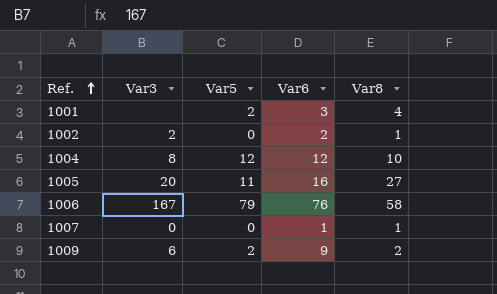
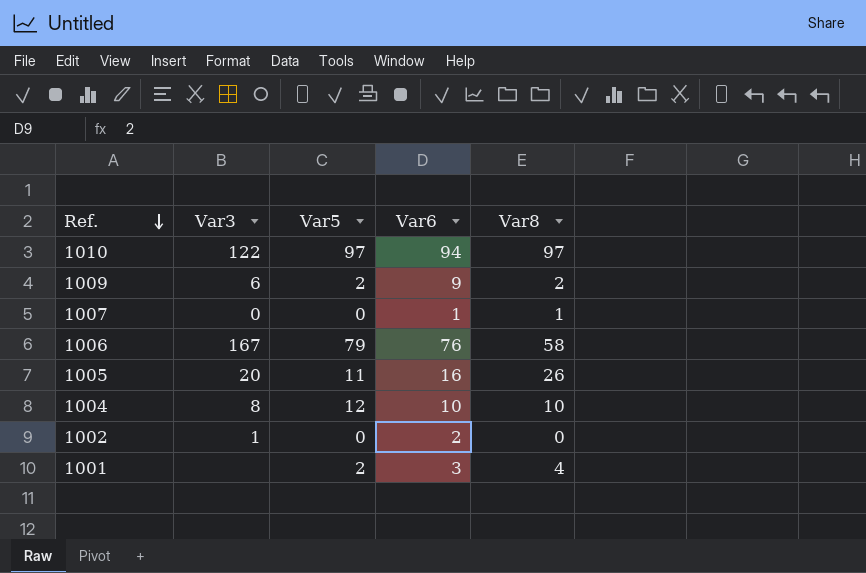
row order: Ref. ascending -> Ref. descending
row 1010: none -> 122 | 97 | 94 | 97
1005 | Var8: 27 -> 26
1004 | Var6: 12 -> 10
1002 | Var3: 2 -> 1
1002 | Var8: 1 -> 0

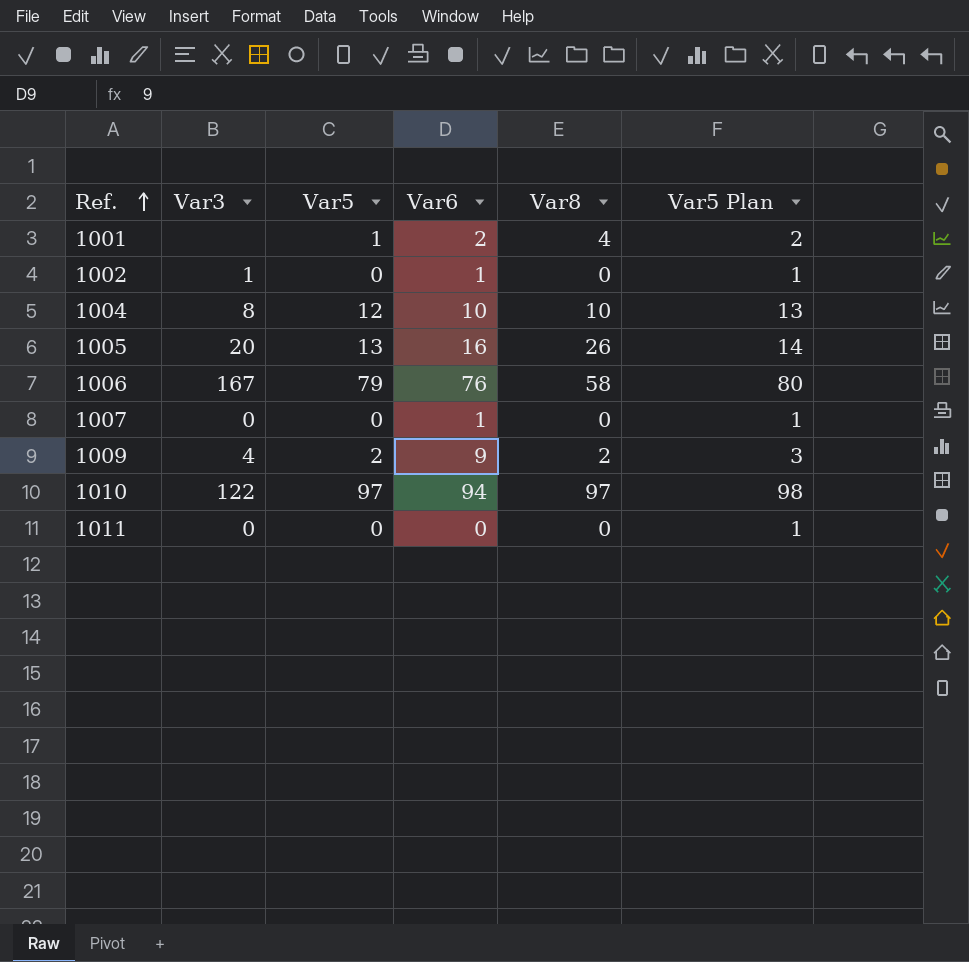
row order: Ref. descending -> Ref. ascending
column Var5 Plan | formula: none -> [Var5] + 1
1001 | Var5: 2 -> 1
1001 | Var6: 3 -> 2
1002 | Var6: 2 -> 1
1005 | Var5: 11 -> 13
1007 | Var8: 1 -> 0
1009 | Var3: 6 -> 4
row 1011: none -> 0 | 0 | 0 | 0 | 1

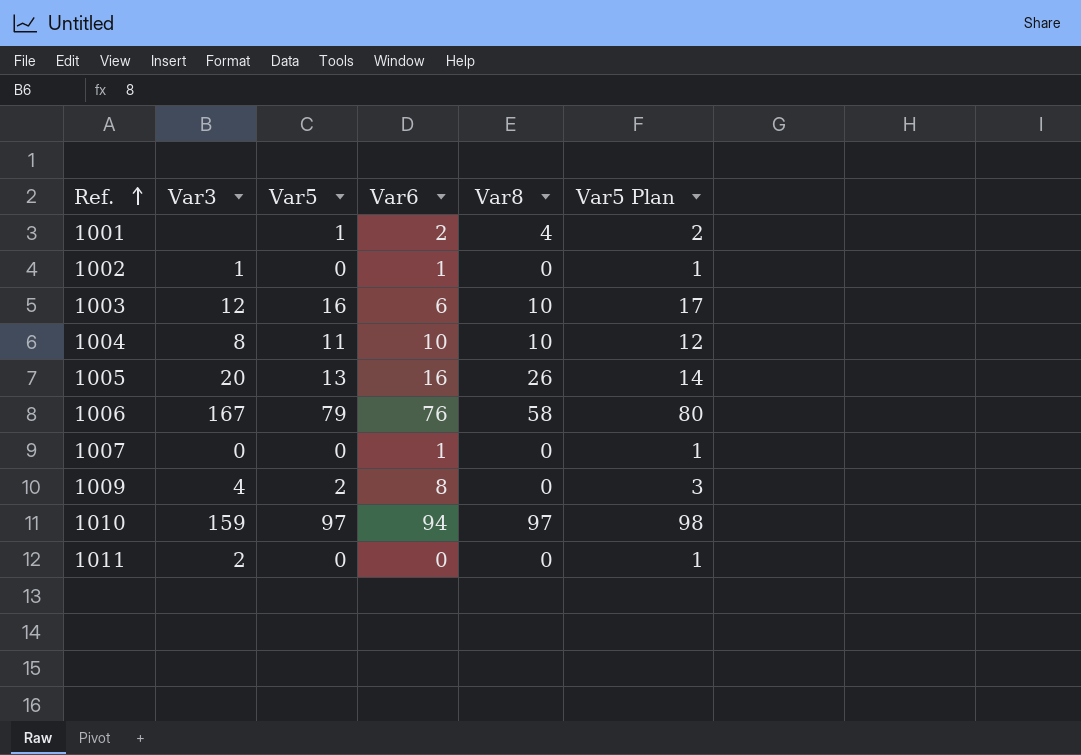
row 1003: none -> 12 | 16 | 6 | 10 | 17
1004 | Var5: 12 -> 11
1004 | Var5 Plan: 13 -> 12
1009 | Var6: 9 -> 8
1009 | Var8: 2 -> 0
1010 | Var3: 122 -> 159
1011 | Var3: 0 -> 2

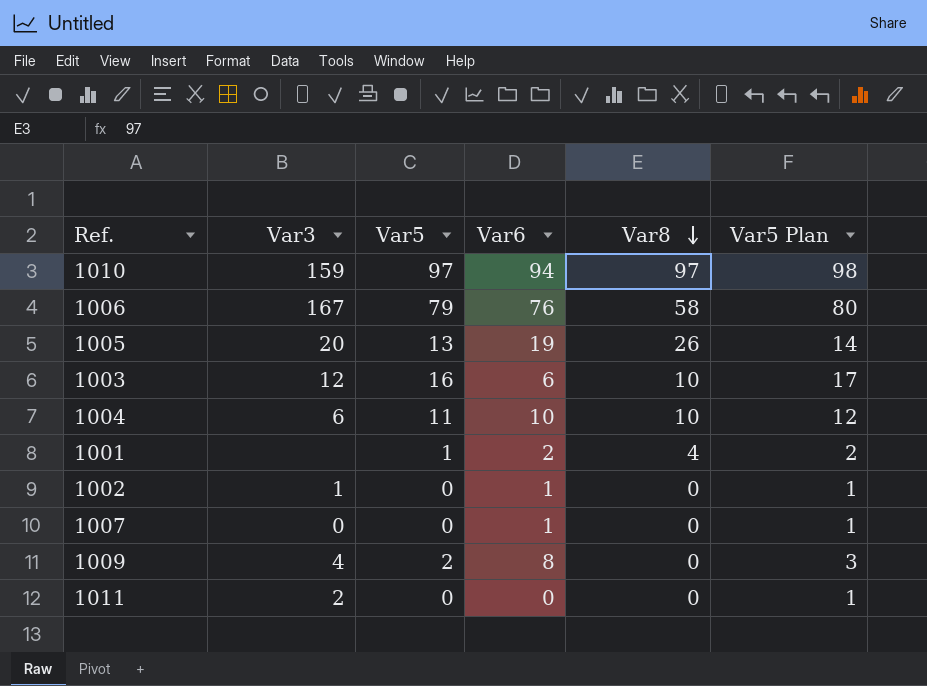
row order: Ref. ascending -> Var8 descending
1005 | Var6: 16 -> 19
1004 | Var3: 8 -> 6

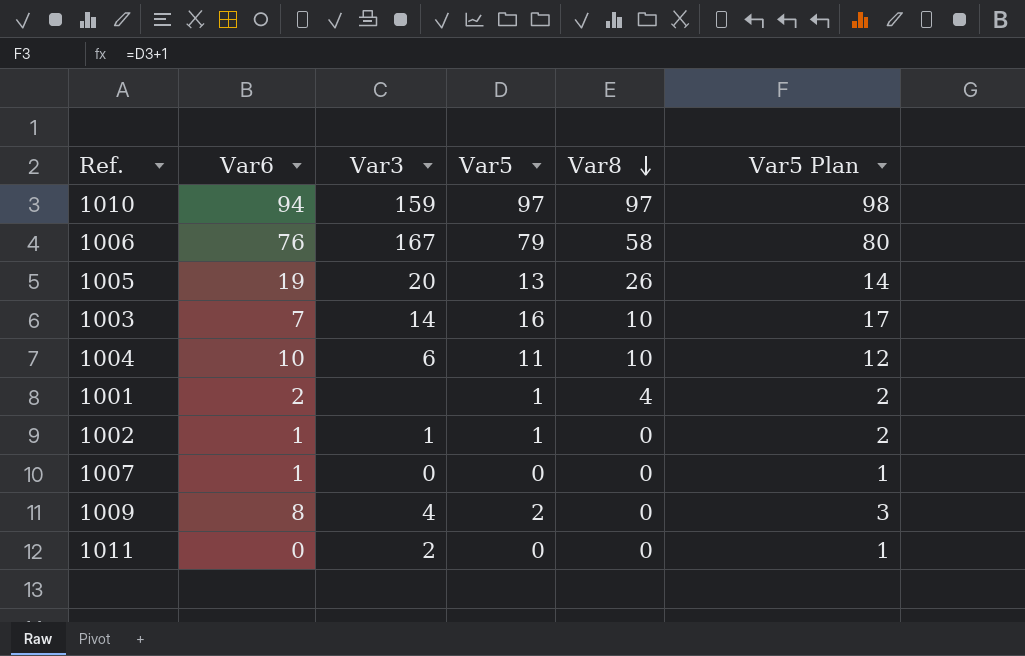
column Var6 | position: 4 -> 2
1003 | Var6: 6 -> 7
1003 | Var3: 12 -> 14
1002 | Var5: 0 -> 1
1002 | Var5 Plan: 1 -> 2

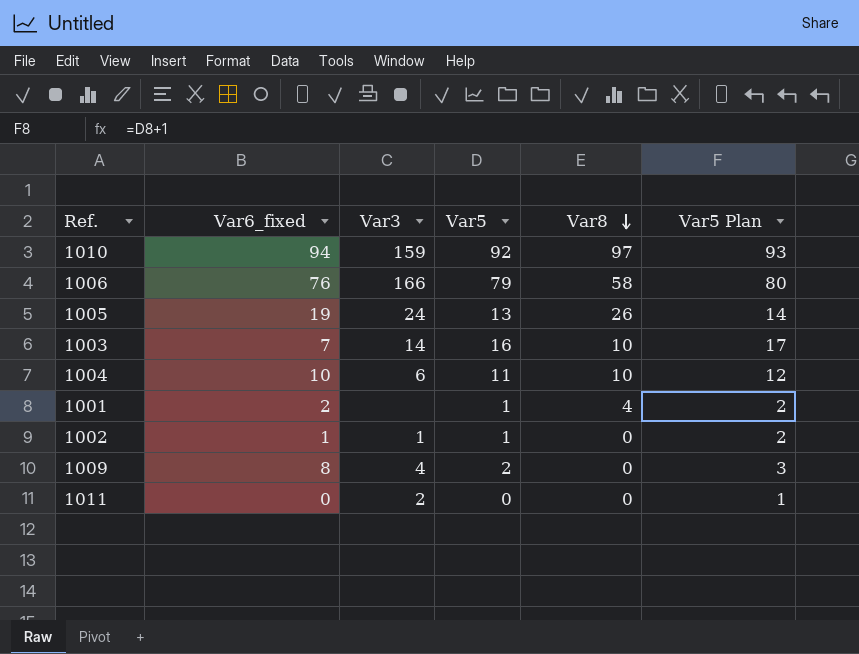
column name: Var6 -> Var6_fixed
row 1007: 1 | 0 | 0 | 0 | 1 -> none
1010 | Var5: 97 -> 92
1010 | Var5 Plan: 98 -> 93
1006 | Var3: 167 -> 166
1005 | Var3: 20 -> 24

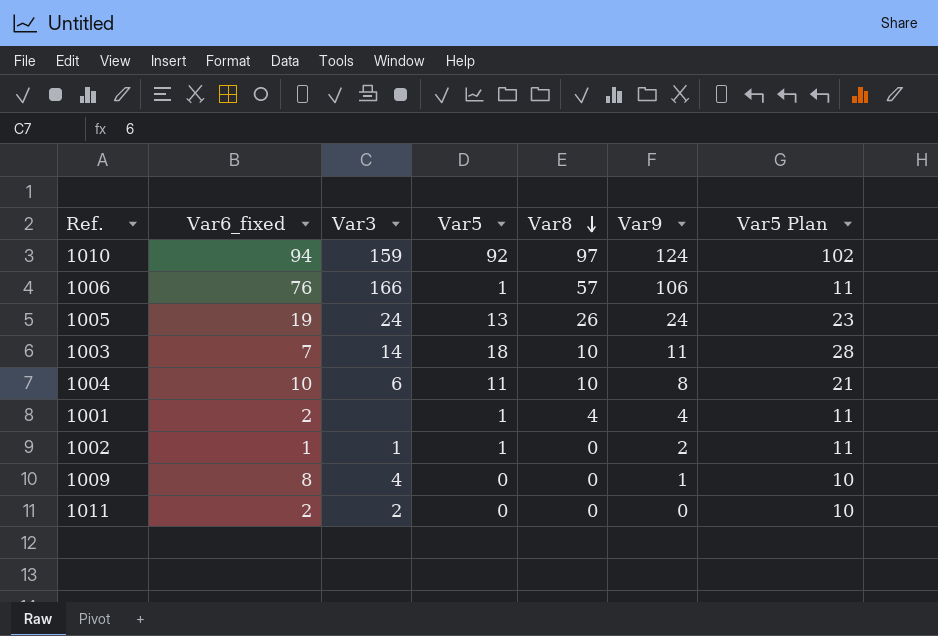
column Var9 | position: none -> 6
column Var5 Plan | formula: [Var5] + 1 -> [Var5] + 10
1006 | Var5: 79 -> 1
1006 | Var8: 58 -> 57
1003 | Var5: 16 -> 18
1009 | Var5: 2 -> 0
1011 | Var6_fixed: 0 -> 2

